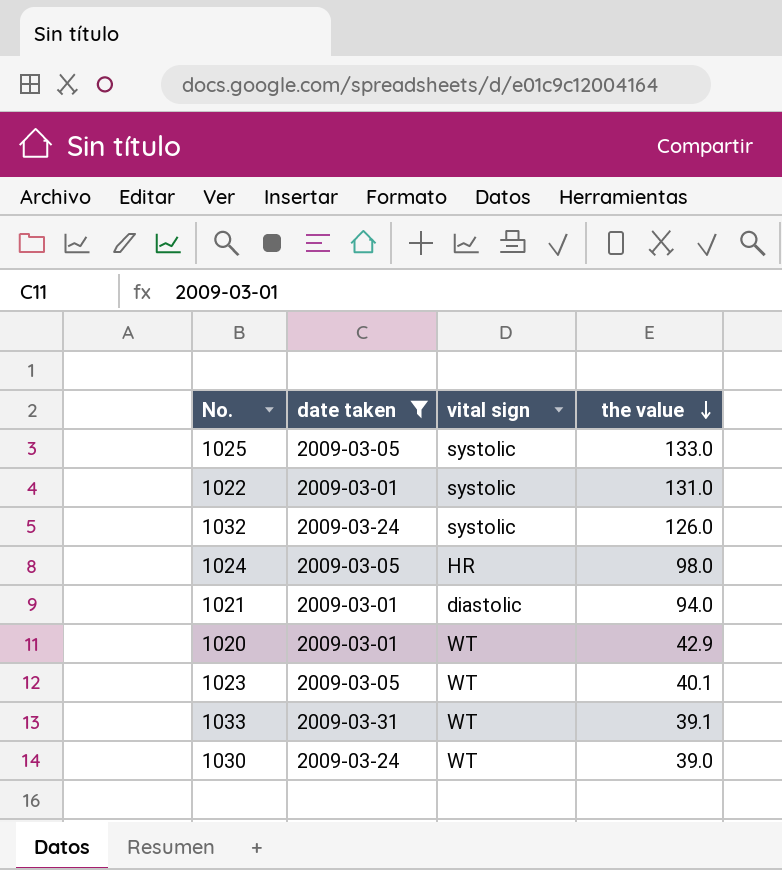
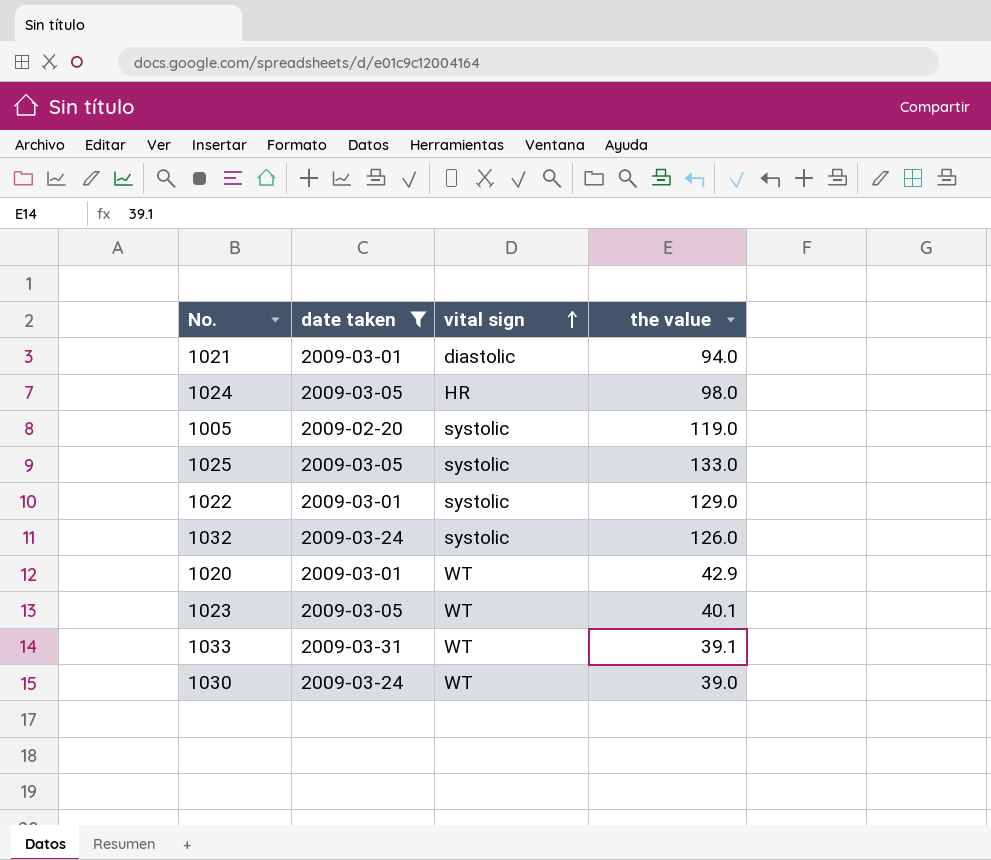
row order: the value descending -> vital sign ascending
row 1005: none -> 2009-02-20 | systolic | 119.0
1022 | the value: 131.0 -> 129.0

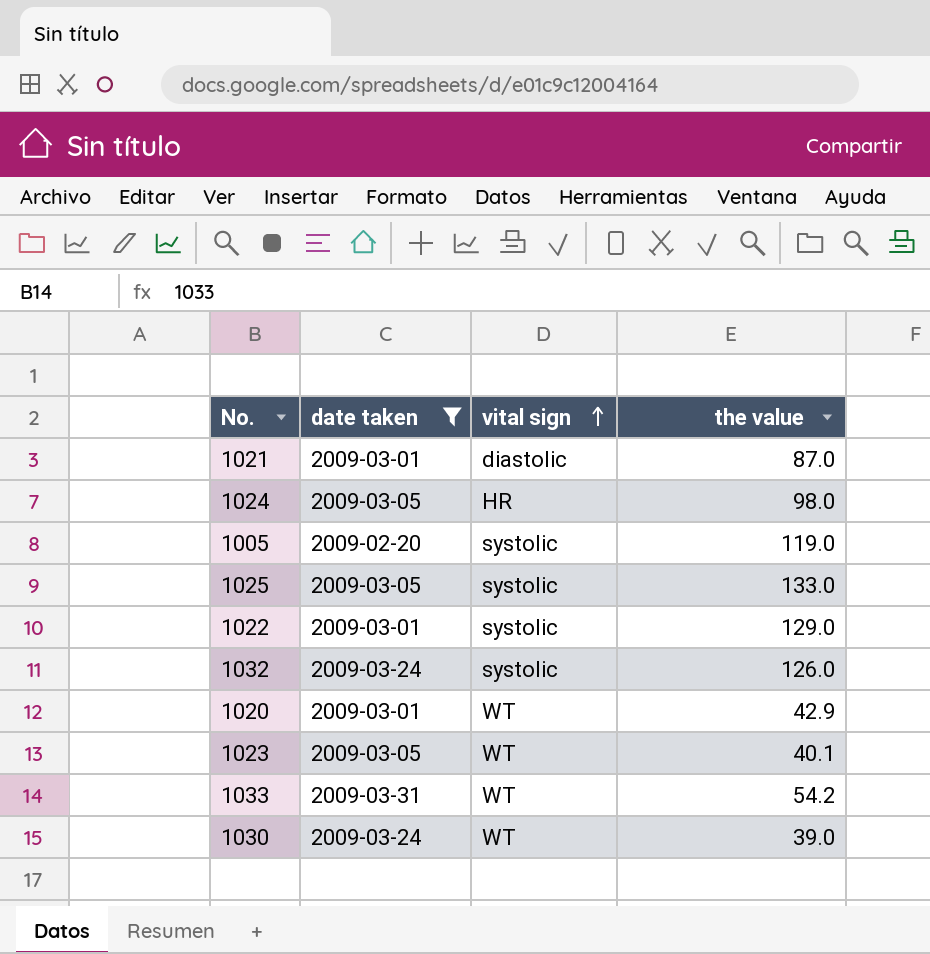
1021 | the value: 94.0 -> 87.0
1033 | the value: 39.1 -> 54.2

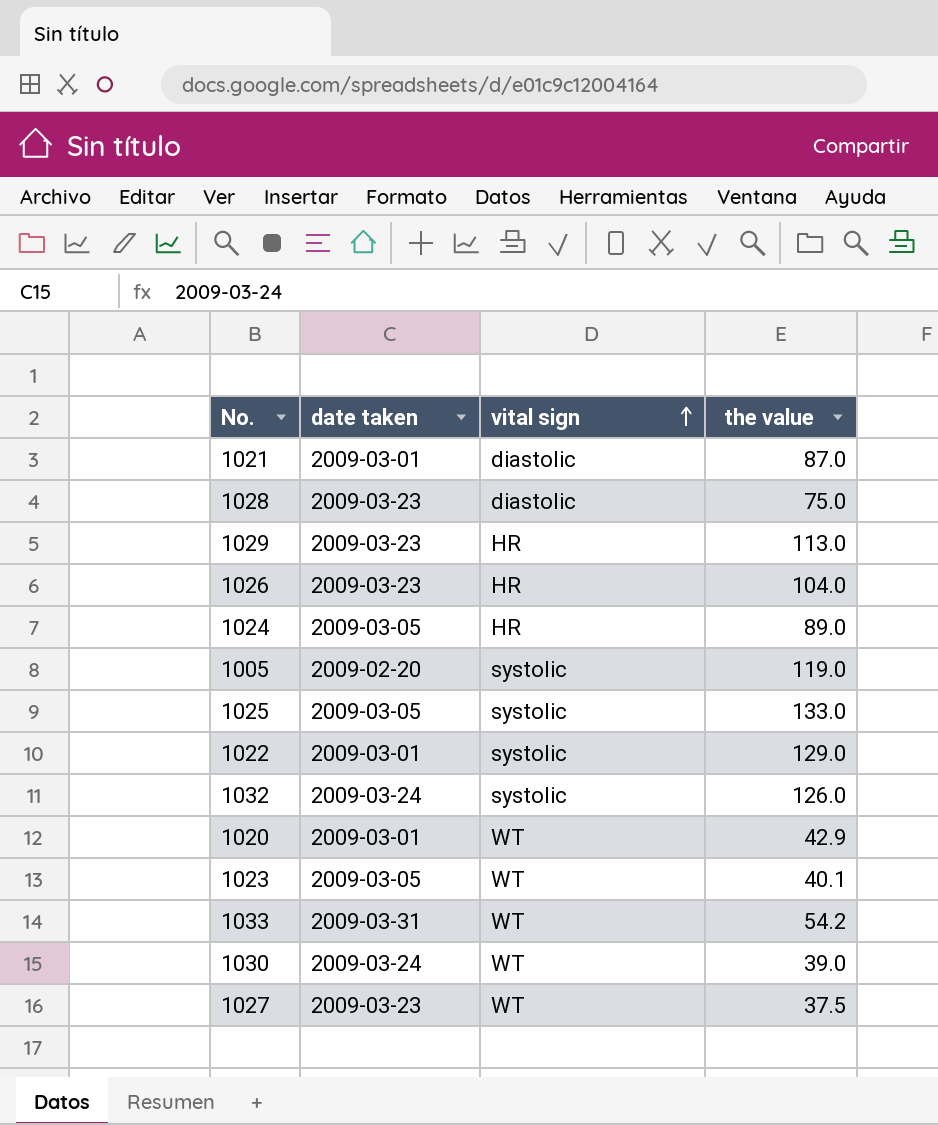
filter: date taken != 2009-03-23 -> none
1024 | the value: 98.0 -> 89.0

